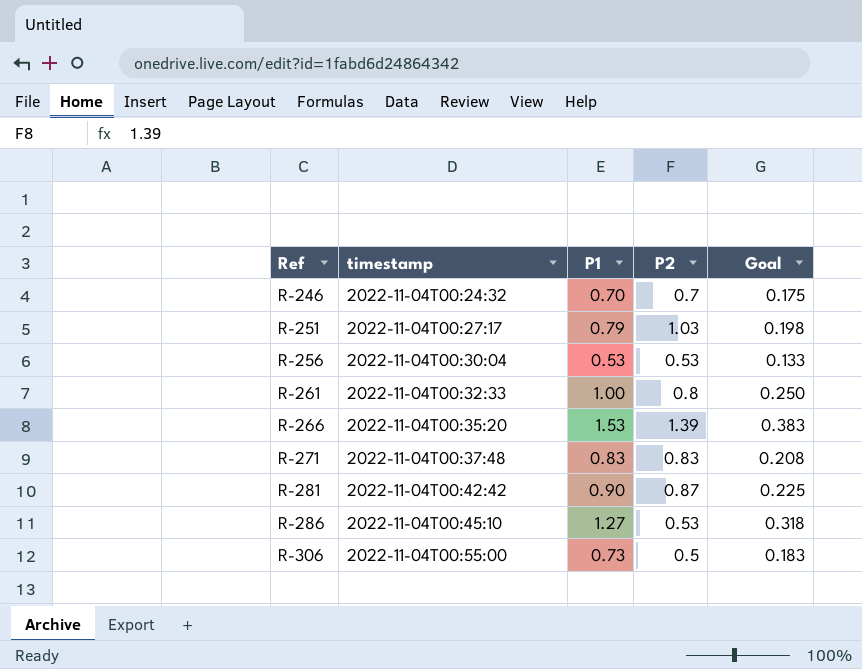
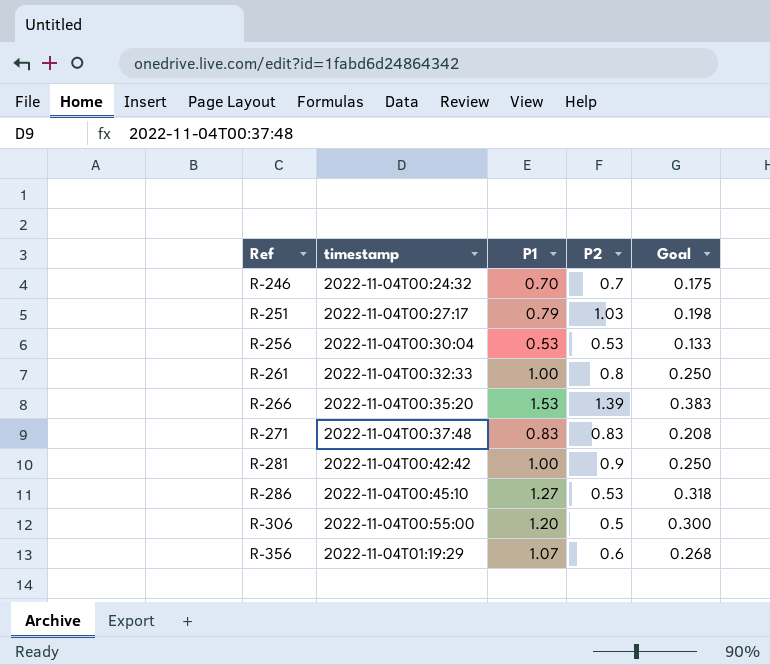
R-281 | P1: 0.90 -> 1.00
R-281 | P2: 0.87 -> 0.9
R-281 | Goal: 0.225 -> 0.250
R-306 | P1: 0.73 -> 1.20
R-306 | Goal: 0.183 -> 0.300
row R-356: none -> 2022-11-04T01:19:29 | 1.07 | 0.6 | 0.268

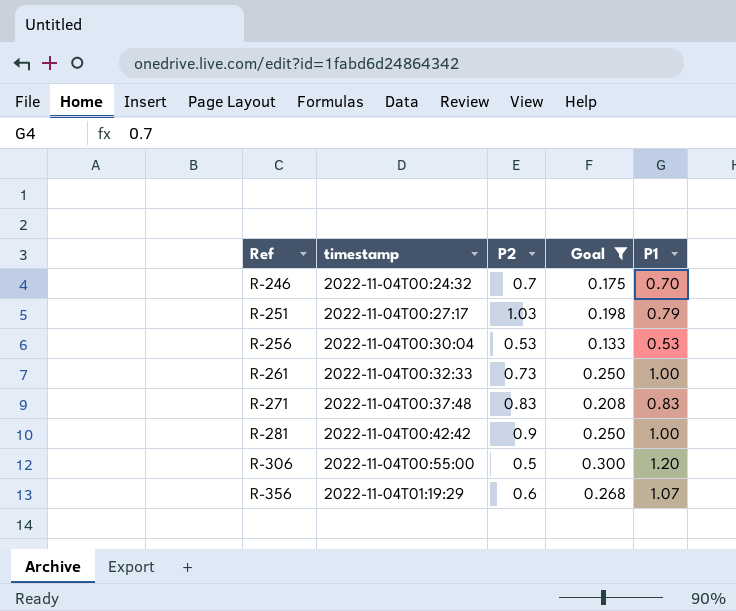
filter: none -> Goal <= 0.300
column P1 | position: 3 -> 5
R-261 | P2: 0.8 -> 0.73

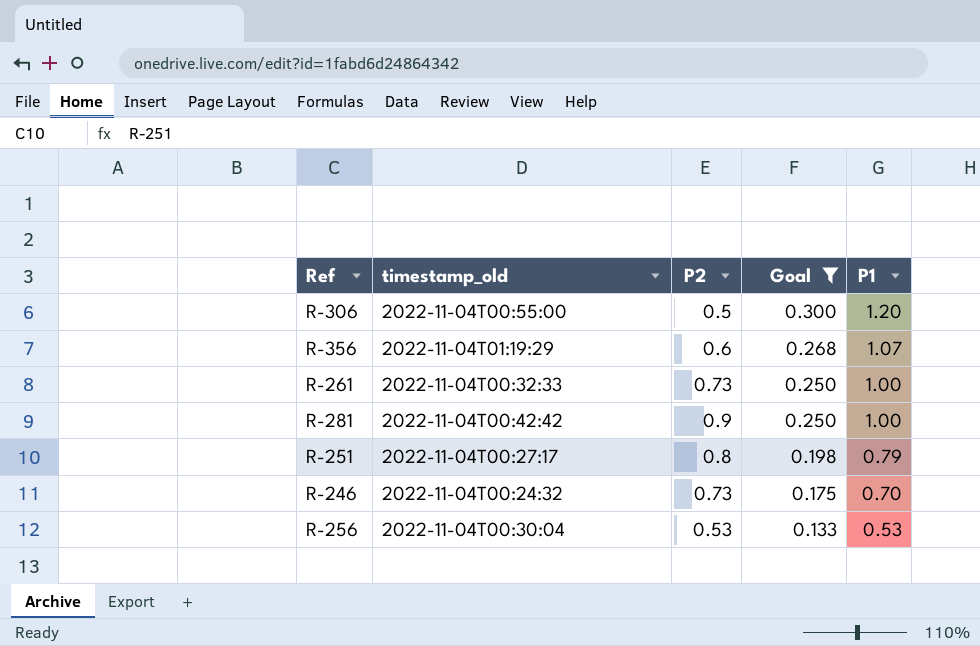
row order: Ref ascending -> Goal descending
column name: timestamp -> timestamp_old
row R-271: 2022-11-04T00:37:48 | 0.83 | 0.208 | 0.83 -> none
R-251 | P2: 1.03 -> 0.8
R-246 | P2: 0.7 -> 0.73

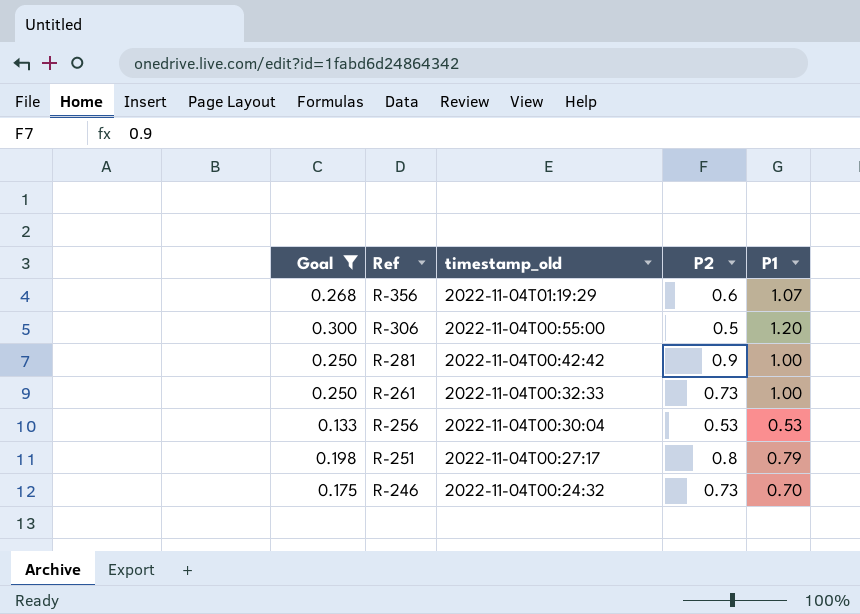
row order: Goal descending -> Ref descending
column Goal | position: 4 -> 1

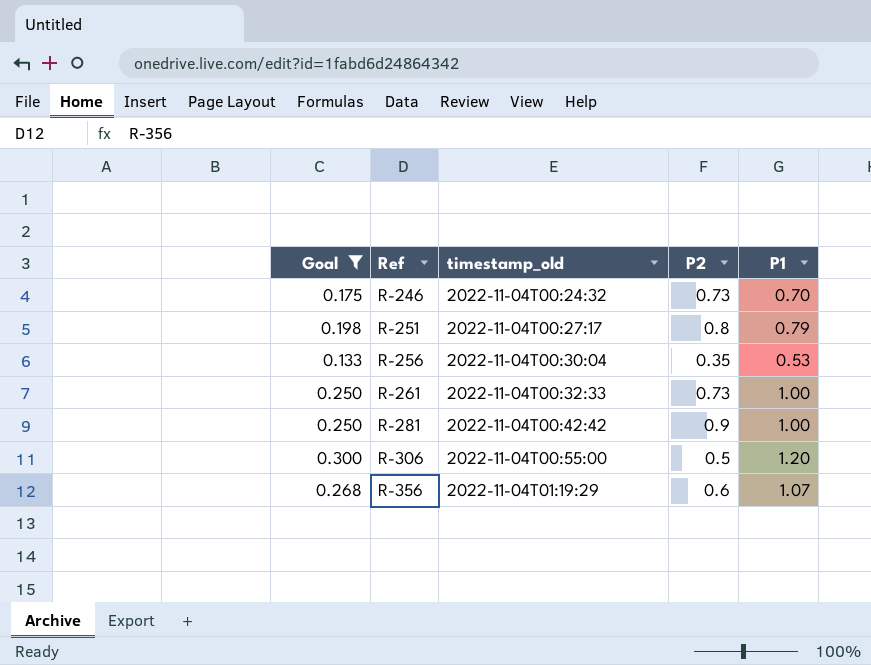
row order: Ref descending -> Ref ascending
R-256 | P2: 0.53 -> 0.35

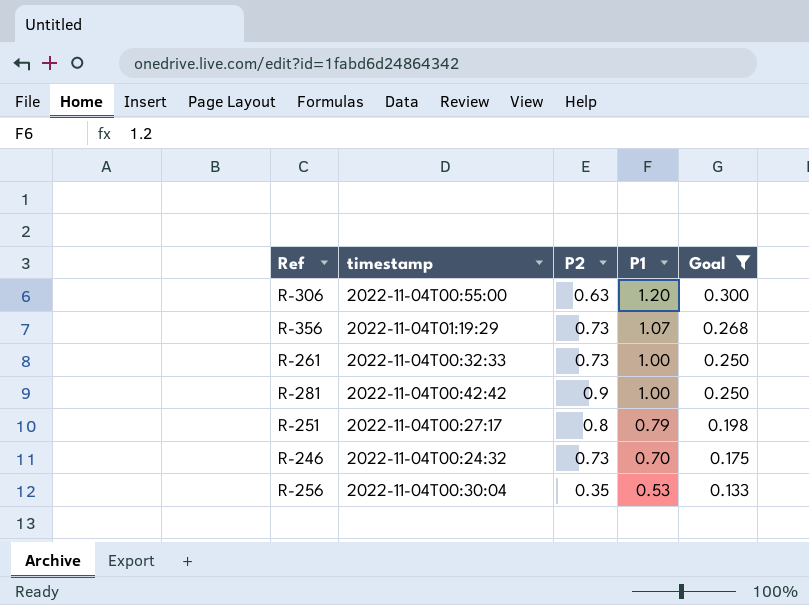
row order: Ref ascending -> P1 descending
column name: timestamp_old -> timestamp
column Goal | position: 1 -> 5
R-306 | P2: 0.5 -> 0.63
R-356 | P2: 0.6 -> 0.73

